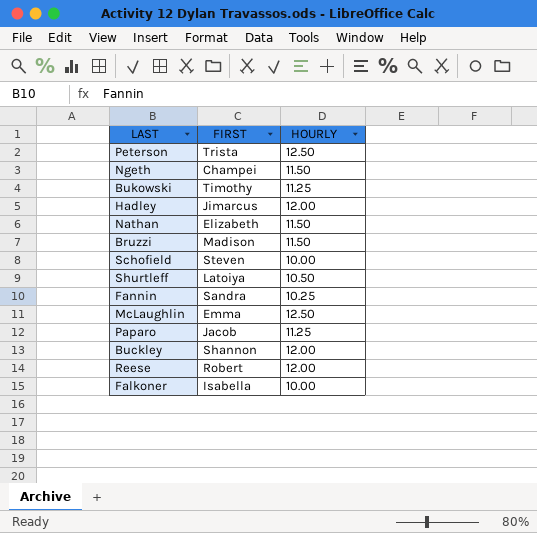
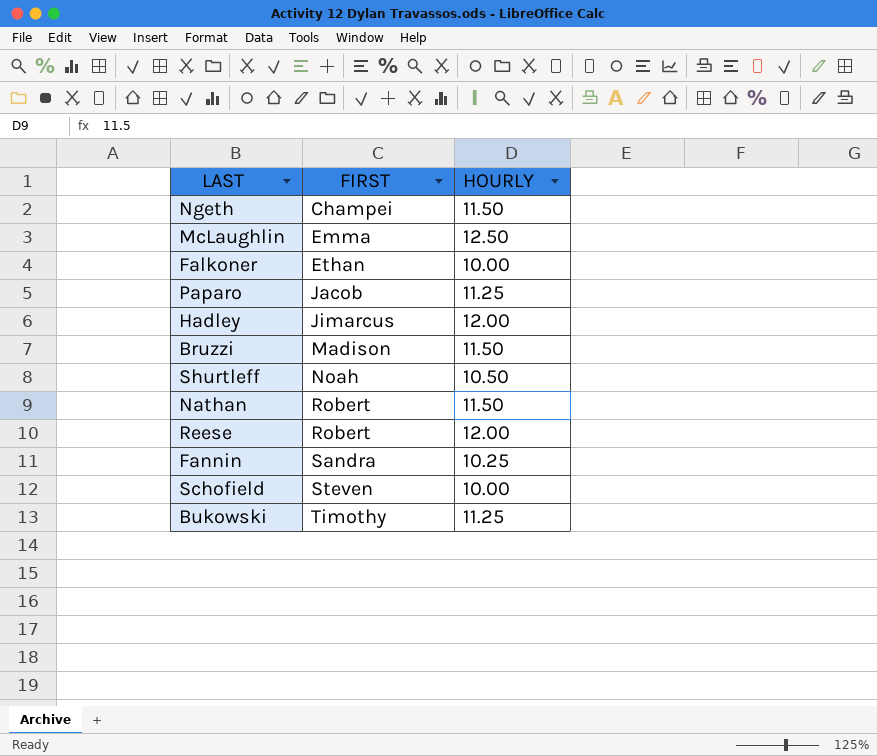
row order: none -> FIRST ascending
row Peterson: Trista | 12.50 -> none
row Buckley: Shannon | 12.00 -> none
Falkoner | FIRST: Isabella -> Ethan
Shurtleff | FIRST: Latoiya -> Noah
Nathan | FIRST: Elizabeth -> Robert

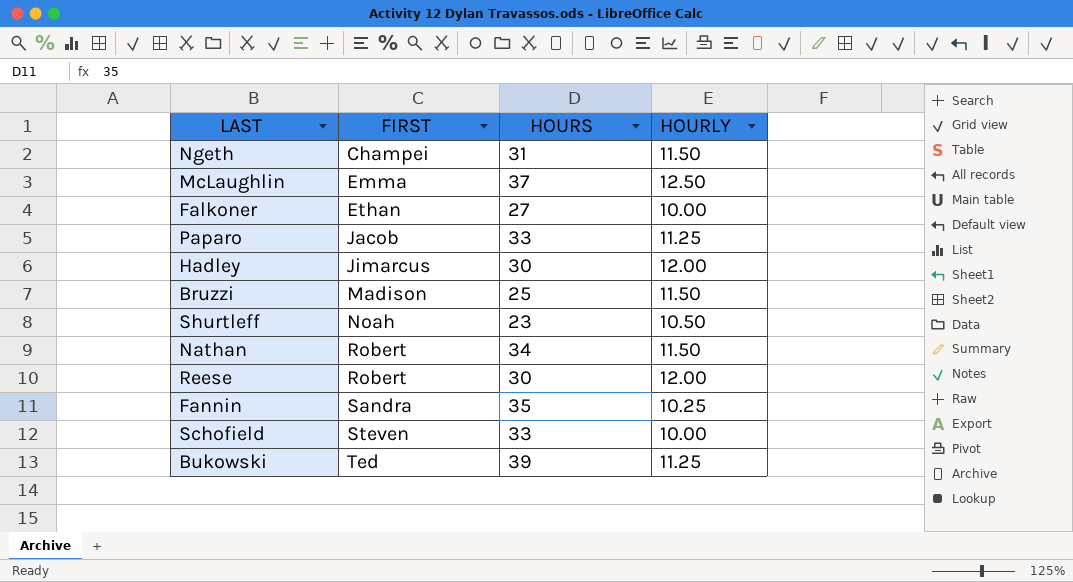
column HOURS | position: none -> 3
Bukowski | FIRST: Timothy -> Ted

